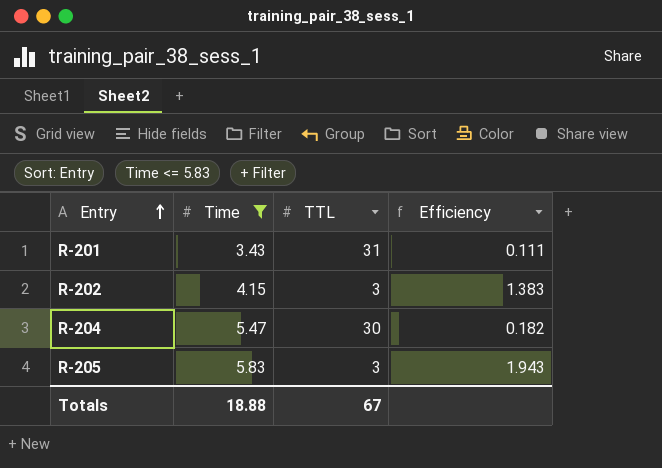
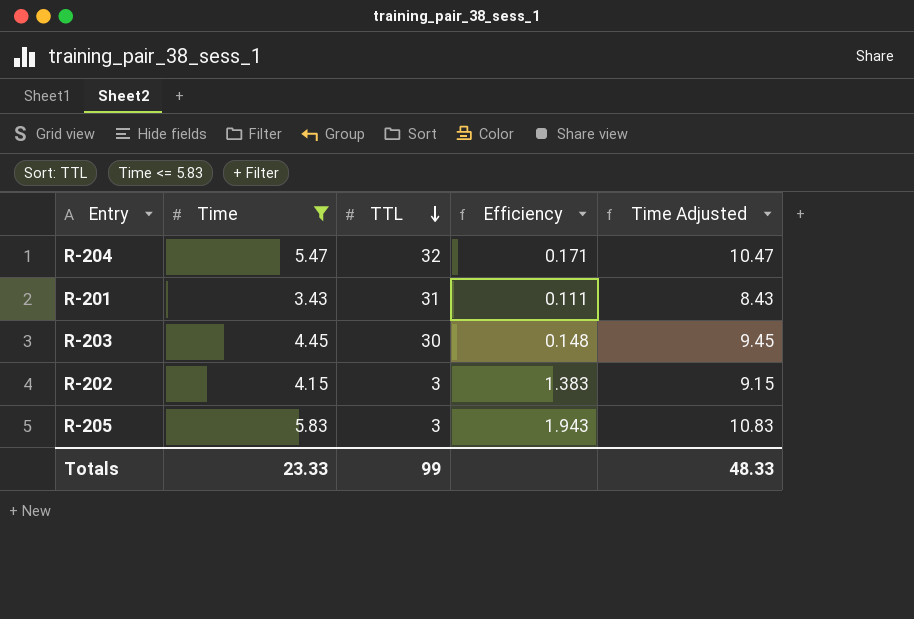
row order: Entry ascending -> TTL descending
column Time Adjusted | formula: none -> [Time] + 5
R-204 | TTL: 30 -> 32
R-204 | Efficiency: 0.182 -> 0.171
row R-203: none -> 4.45 | 30 | 0.148 | 9.45
Totals | Time: 18.88 -> 23.33
Totals | TTL: 67 -> 99

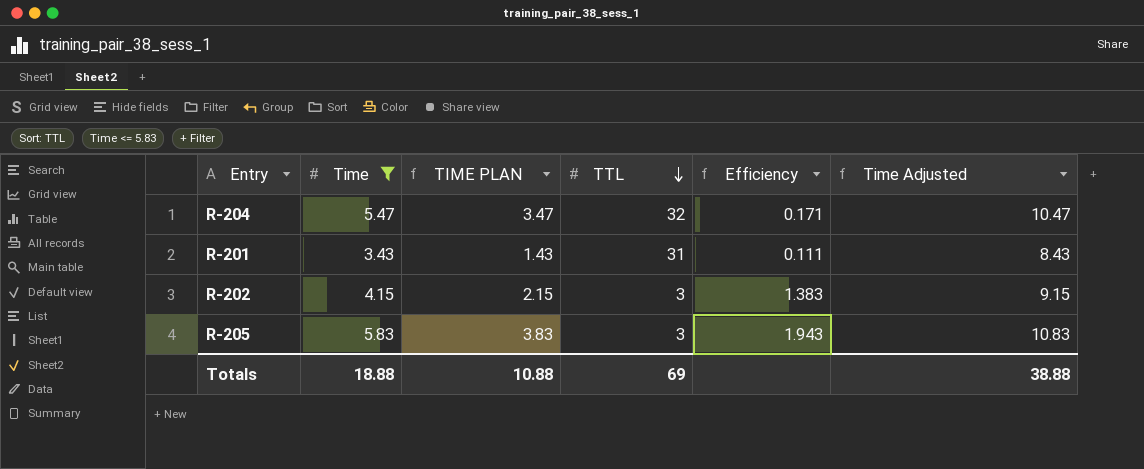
column TIME PLAN | formula: none -> [Time] - 2
row R-203: 4.45 | 30 | 0.148 | 9.45 -> none
Totals | Time: 23.33 -> 18.88
Totals | TTL: 99 -> 69
Totals | Time Adjusted: 48.33 -> 38.88

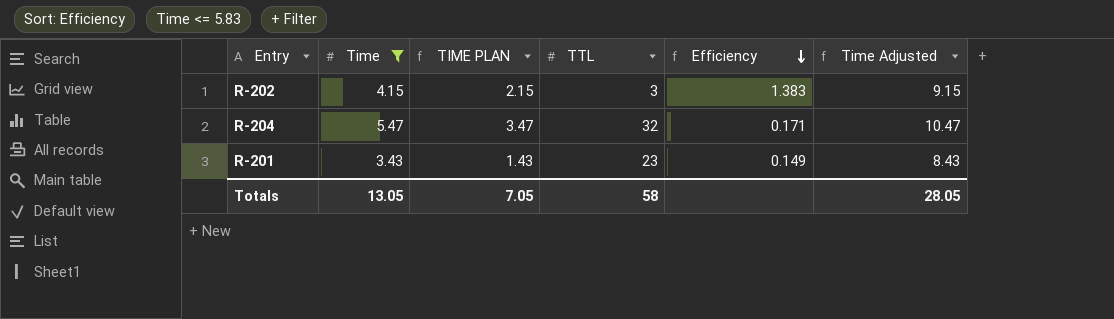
row order: TTL descending -> Efficiency descending
row R-205: 5.83 | 3.83 | 3 | 1.943 | 10.83 -> none
R-201 | TTL: 31 -> 23
R-201 | Efficiency: 0.111 -> 0.149
Totals | Time: 18.88 -> 13.05
Totals | TIME PLAN: 10.88 -> 7.05
Totals | TTL: 69 -> 58
Totals | Time Adjusted: 38.88 -> 28.05

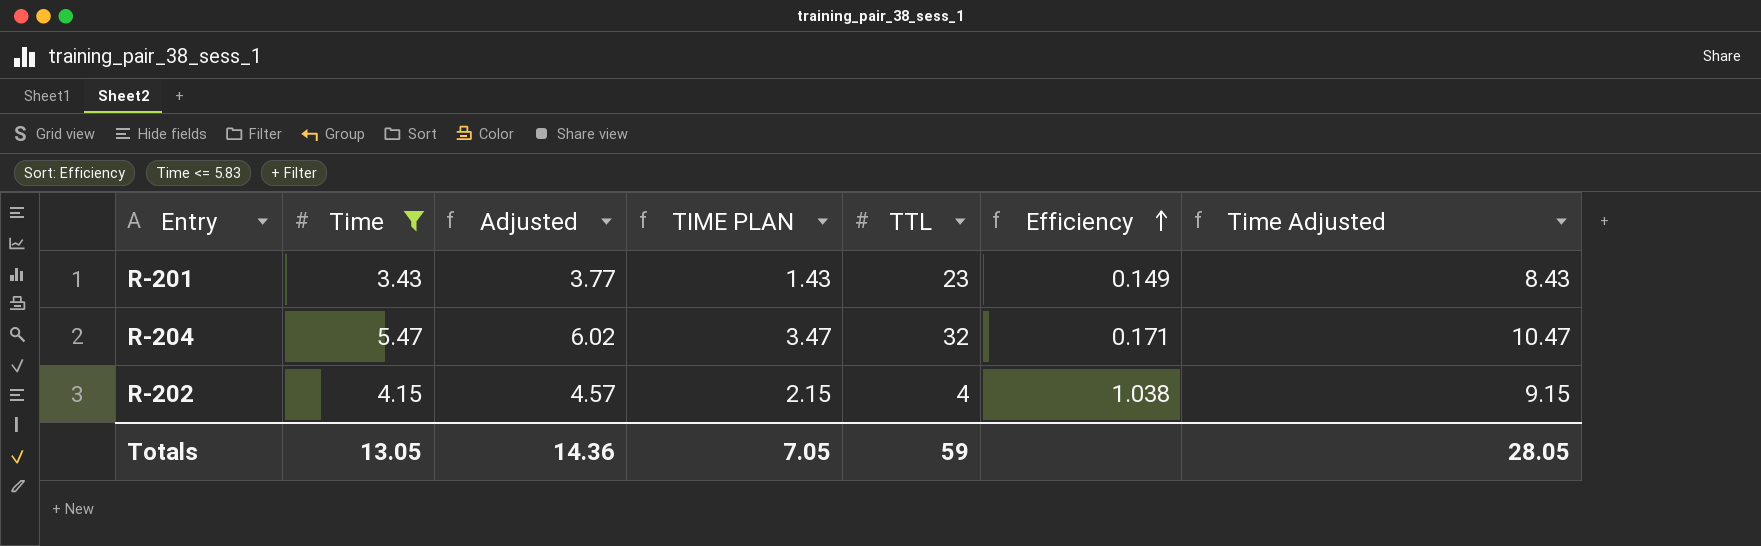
row order: Efficiency descending -> Efficiency ascending
column Adjusted | formula: none -> [Time] * 1.1
R-202 | TTL: 3 -> 4
R-202 | Efficiency: 1.383 -> 1.038
Totals | TTL: 58 -> 59

